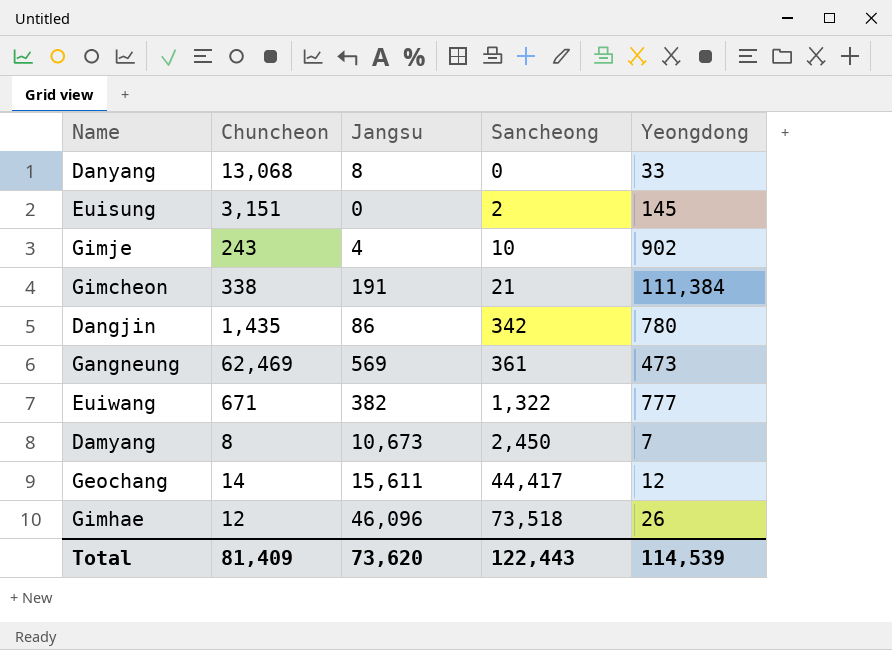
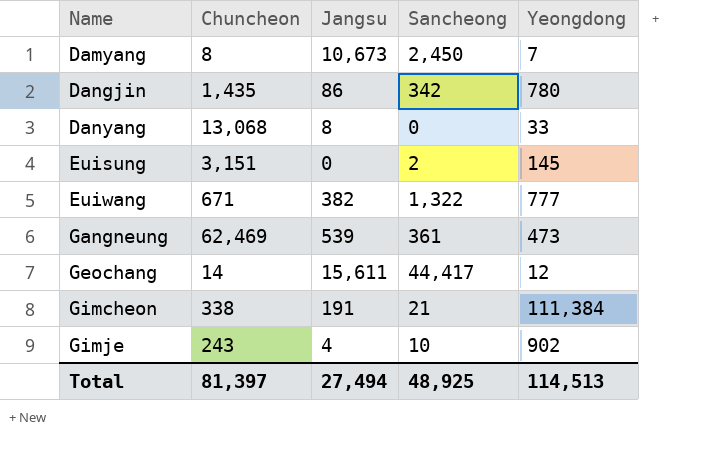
row order: Sancheong ascending -> Name ascending
row Gimhae: 12 | 46,096 | 73,518 | 26 -> none
Gangneung | Jangsu: 569 -> 539
Total | Chuncheon: 81,409 -> 81,397
Total | Jangsu: 73,620 -> 27,494
Total | Sancheong: 122,443 -> 48,925
Total | Yeongdong: 114,539 -> 114,513

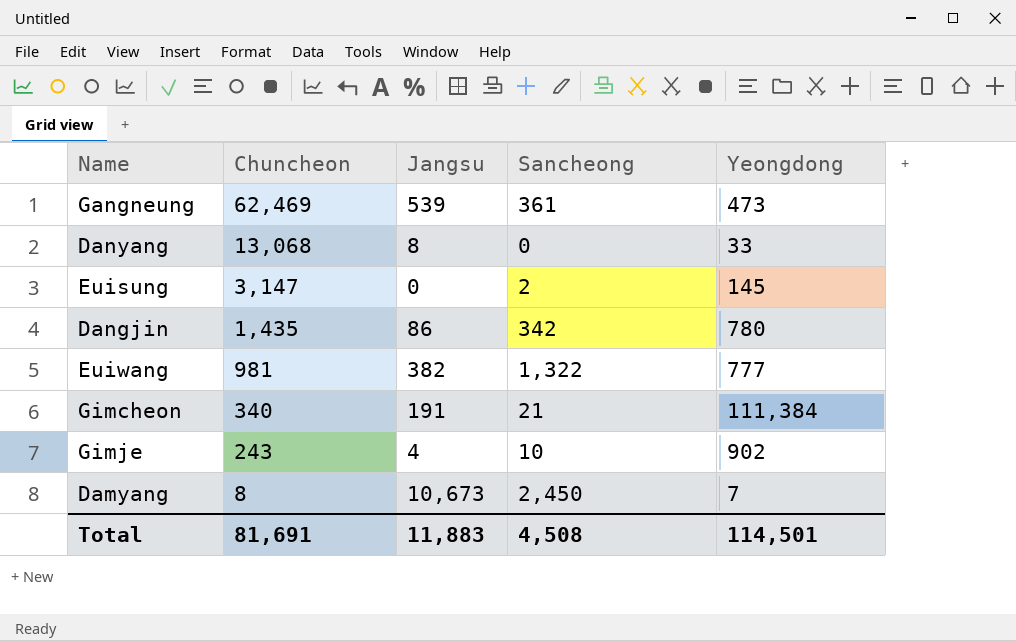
row order: Name ascending -> Chuncheon descending
row Geochang: 14 | 15,611 | 44,417 | 12 -> none
Euisung | Chuncheon: 3,151 -> 3,147
Euiwang | Chuncheon: 671 -> 981
Gimcheon | Chuncheon: 338 -> 340
Total | Chuncheon: 81,397 -> 81,691
Total | Jangsu: 27,494 -> 11,883
Total | Sancheong: 48,925 -> 4,508
Total | Yeongdong: 114,513 -> 114,501

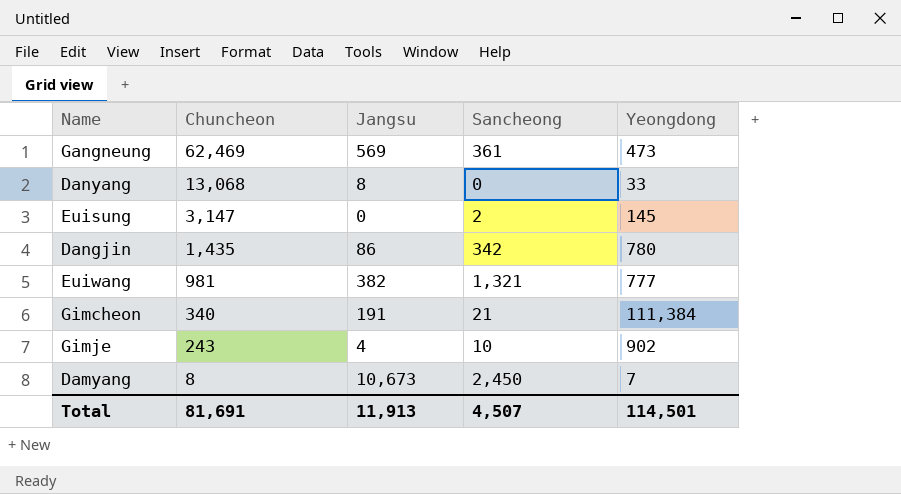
Gangneung | Jangsu: 539 -> 569
Euiwang | Sancheong: 1,322 -> 1,321
Total | Jangsu: 11,883 -> 11,913
Total | Sancheong: 4,508 -> 4,507

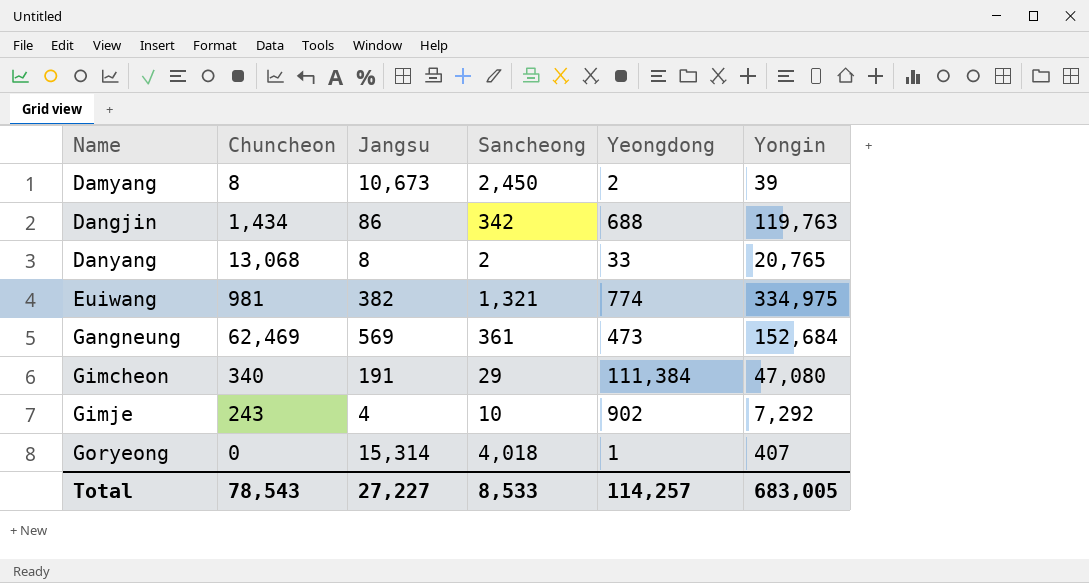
row order: Chuncheon descending -> Name ascending
column Yongin | position: none -> 6
row Euisung: 3,147 | 0 | 2 | 145 -> none
Damyang | Yeongdong: 7 -> 2
Dangjin | Chuncheon: 1,435 -> 1,434
Dangjin | Yeongdong: 780 -> 688
Danyang | Sancheong: 0 -> 2
Euiwang | Yeongdong: 777 -> 774
Gimcheon | Sancheong: 21 -> 29
row Goryeong: none -> 0 | 15,314 | 4,018 | 1 | 407
Total | Chuncheon: 81,691 -> 78,543
Total | Jangsu: 11,913 -> 27,227
Total | Sancheong: 4,507 -> 8,533
Total | Yeongdong: 114,501 -> 114,257

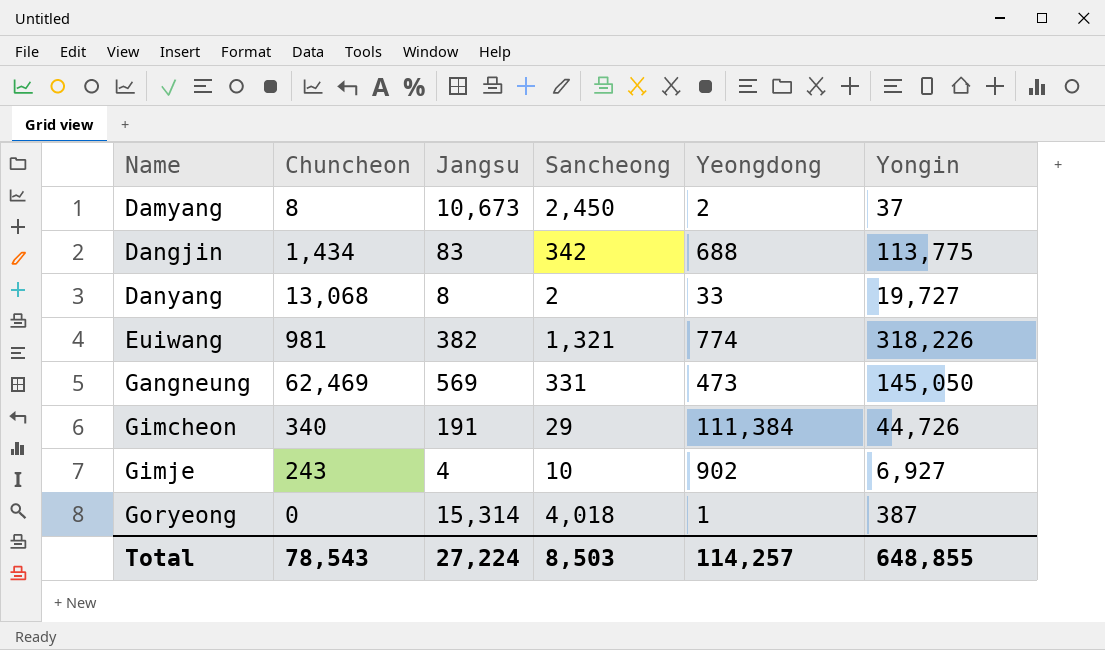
Damyang | Yongin: 39 -> 37
Dangjin | Jangsu: 86 -> 83
Dangjin | Yongin: 119,763 -> 113,775
Danyang | Yongin: 20,765 -> 19,727
Euiwang | Yongin: 334,975 -> 318,226
Gangneung | Sancheong: 361 -> 331
Gangneung | Yongin: 152,684 -> 145,050
Gimcheon | Yongin: 47,080 -> 44,726
Gimje | Yongin: 7,292 -> 6,927
Goryeong | Yongin: 407 -> 387
Total | Jangsu: 27,227 -> 27,224
Total | Sancheong: 8,533 -> 8,503
Total | Yongin: 683,005 -> 648,855

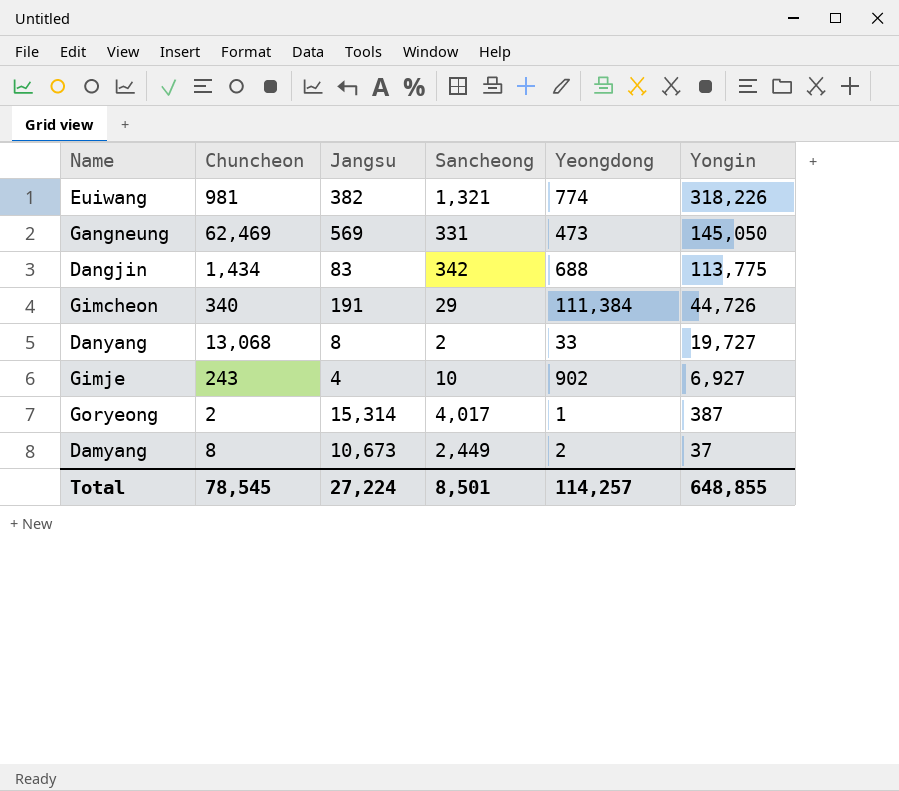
row order: Name ascending -> Yongin descending
Goryeong | Chuncheon: 0 -> 2
Goryeong | Sancheong: 4,018 -> 4,017
Damyang | Sancheong: 2,450 -> 2,449
Total | Chuncheon: 78,543 -> 78,545
Total | Sancheong: 8,503 -> 8,501

